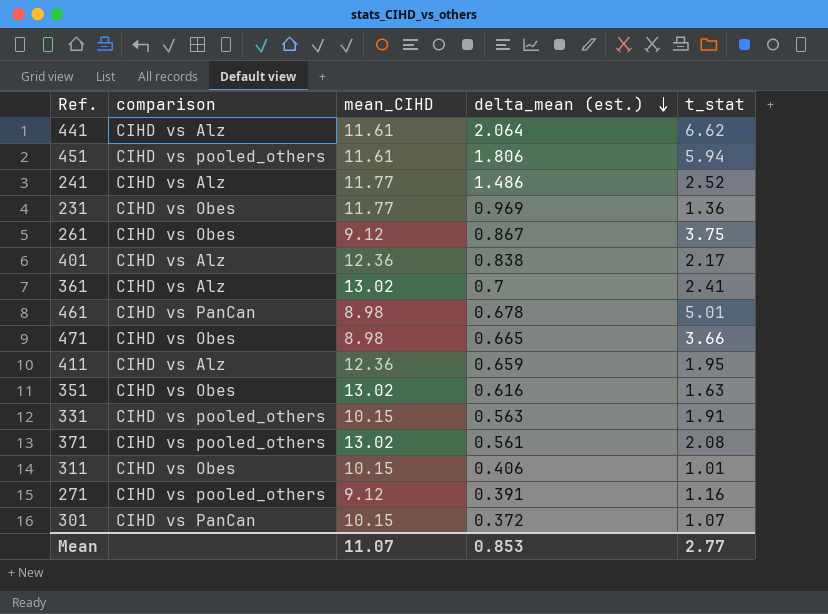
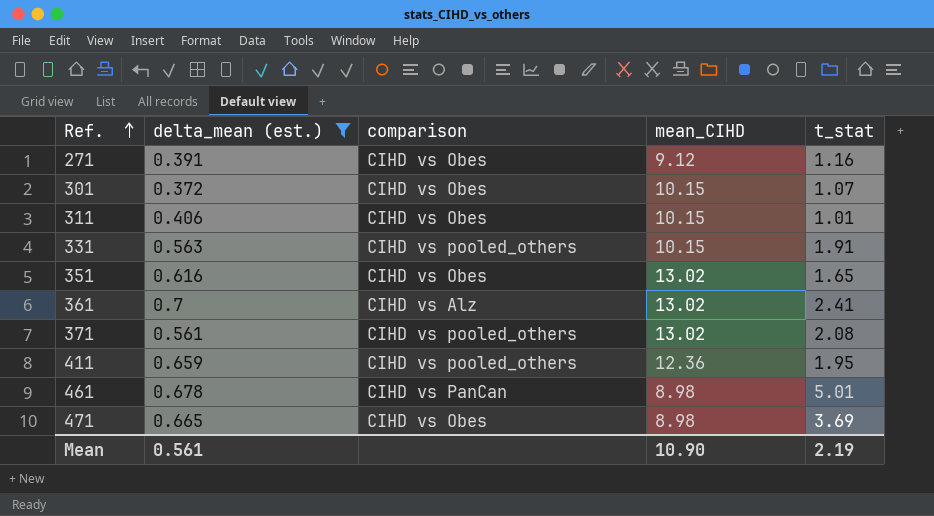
filter: none -> delta_mean (est.) <= 0.7
row order: delta_mean (est.) descending -> Ref. ascending
column delta_mean (est.) | position: 4 -> 2
271 | comparison: CIHD vs pooled_others -> CIHD vs Obes
301 | comparison: CIHD vs PanCan -> CIHD vs Obes
351 | t_stat: 1.63 -> 1.65
411 | comparison: CIHD vs Alz -> CIHD vs pooled_others
471 | t_stat: 3.66 -> 3.69
Mean | delta_mean (est.): 0.853 -> 0.561
Mean | mean_CIHD: 11.07 -> 10.90
Mean | t_stat: 2.77 -> 2.19

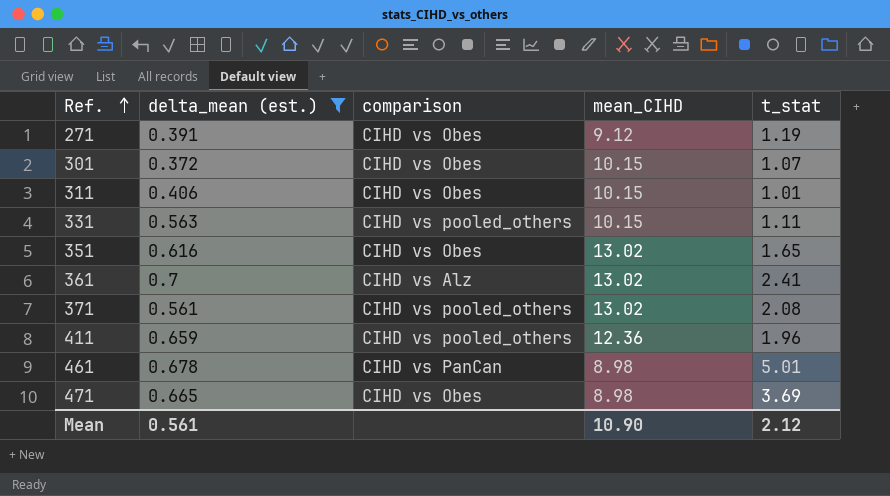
271 | t_stat: 1.16 -> 1.19
331 | t_stat: 1.91 -> 1.11
411 | t_stat: 1.95 -> 1.96
Mean | t_stat: 2.19 -> 2.12

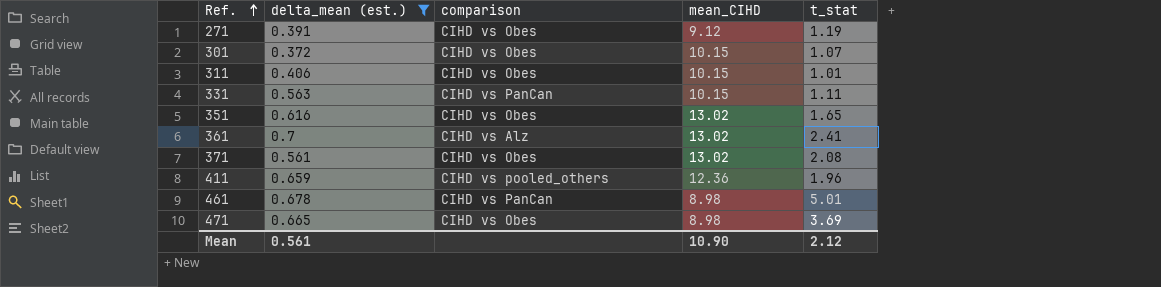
331 | comparison: CIHD vs pooled_others -> CIHD vs PanCan
371 | comparison: CIHD vs pooled_others -> CIHD vs Obes

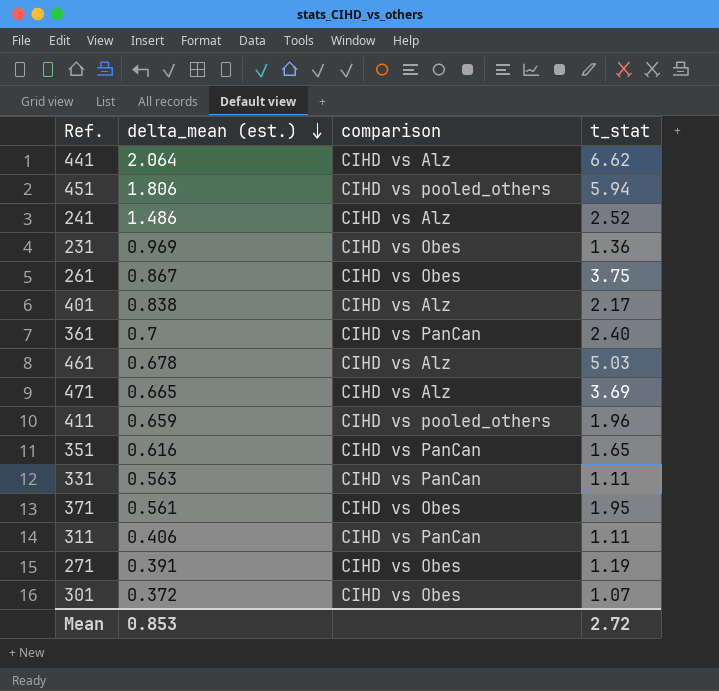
filter: delta_mean (est.) <= 0.7 -> none
row order: Ref. ascending -> delta_mean (est.) descending
column mean_CIHD | position: 4 -> none
361 | comparison: CIHD vs Alz -> CIHD vs PanCan
361 | t_stat: 2.41 -> 2.40
461 | comparison: CIHD vs PanCan -> CIHD vs Alz
461 | t_stat: 5.01 -> 5.03
471 | comparison: CIHD vs Obes -> CIHD vs Alz
351 | comparison: CIHD vs Obes -> CIHD vs PanCan
371 | t_stat: 2.08 -> 1.95
311 | comparison: CIHD vs Obes -> CIHD vs PanCan
311 | t_stat: 1.01 -> 1.11
Mean | delta_mean (est.): 0.561 -> 0.853
Mean | t_stat: 2.12 -> 2.72

